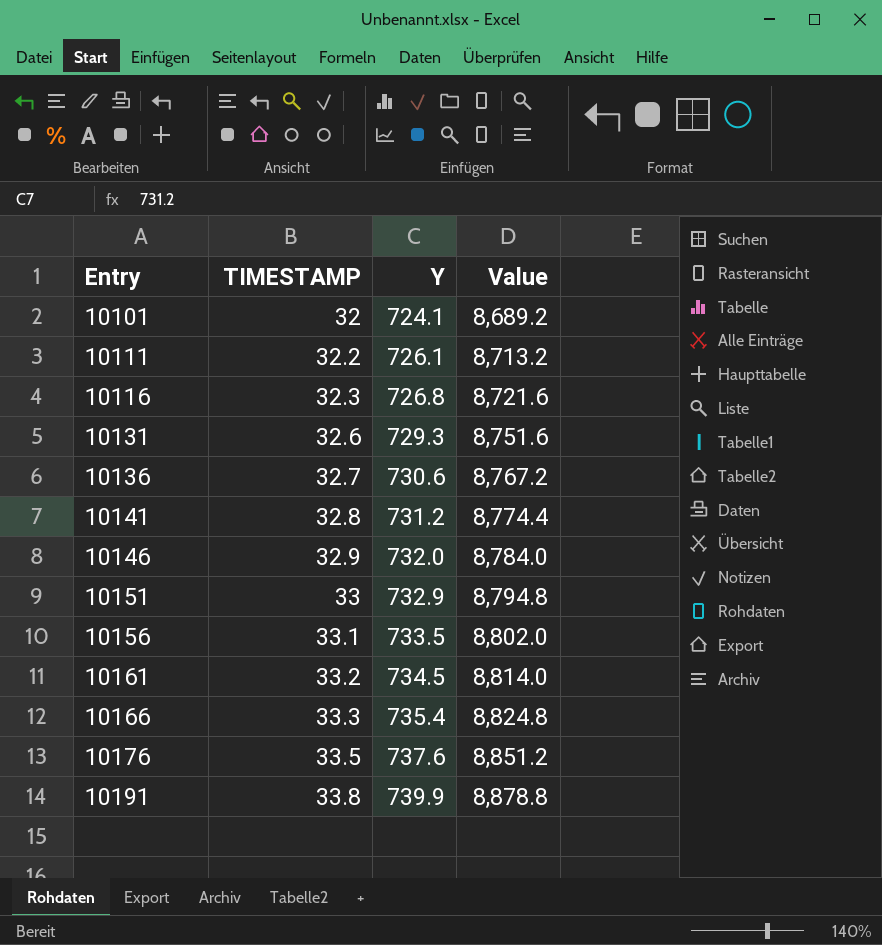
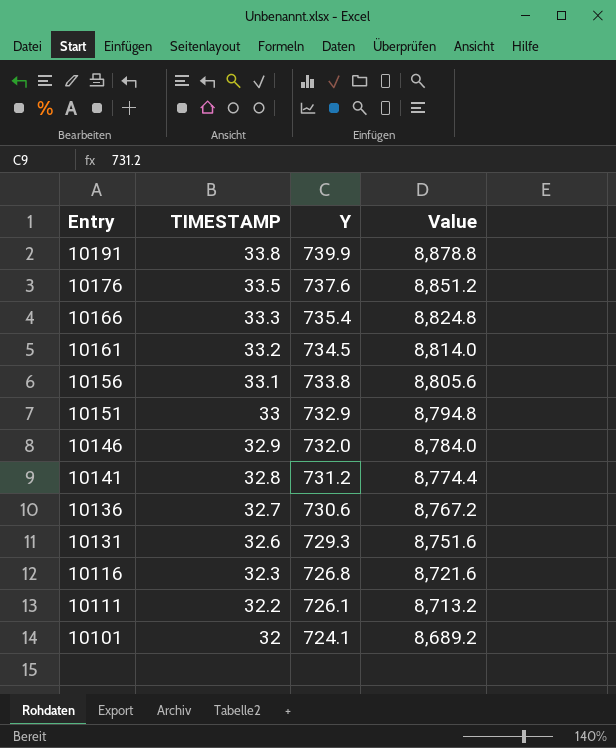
row order: Entry ascending -> Entry descending
10156 | Y: 733.5 -> 733.8
10156 | Value: 8,802.0 -> 8,805.6

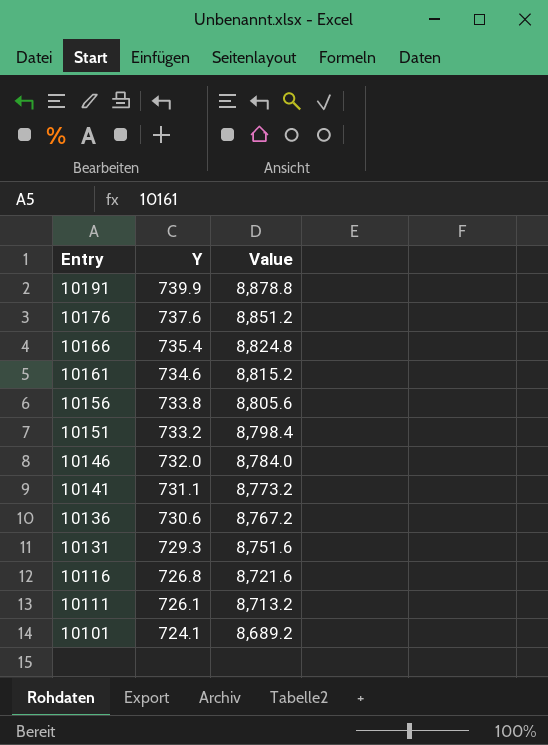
column TIMESTAMP | position: 2 -> none
10161 | Y: 734.5 -> 734.6
10161 | Value: 8,814.0 -> 8,815.2
10151 | Y: 732.9 -> 733.2
10151 | Value: 8,794.8 -> 8,798.4
10141 | Y: 731.2 -> 731.1
10141 | Value: 8,774.4 -> 8,773.2

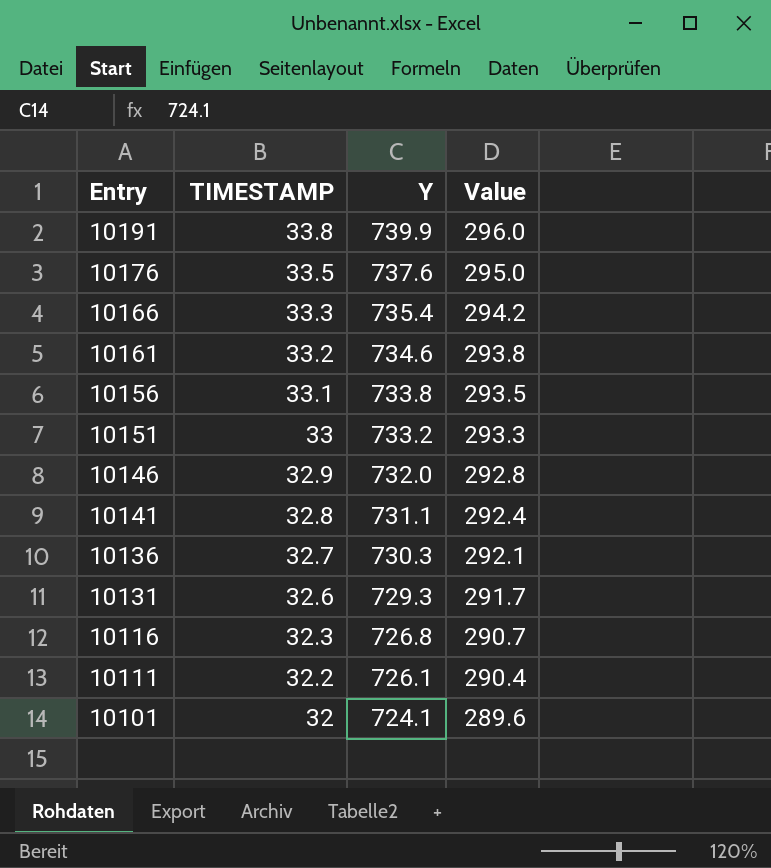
column TIMESTAMP | position: none -> 2
column Value | formula: [Y] * 12 -> [Y] * 0.4
10136 | Y: 730.6 -> 730.3

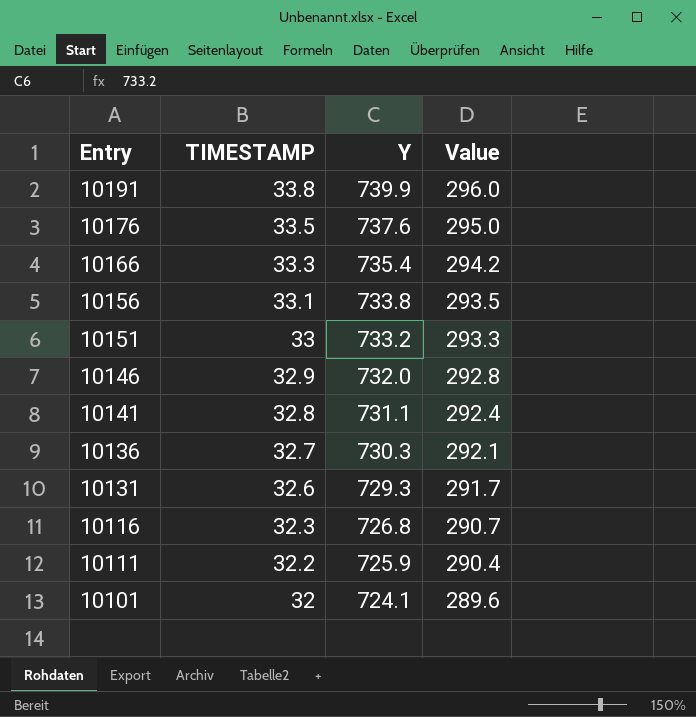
row 10161: 33.2 | 734.6 | 293.8 -> none
10111 | Y: 726.1 -> 725.9

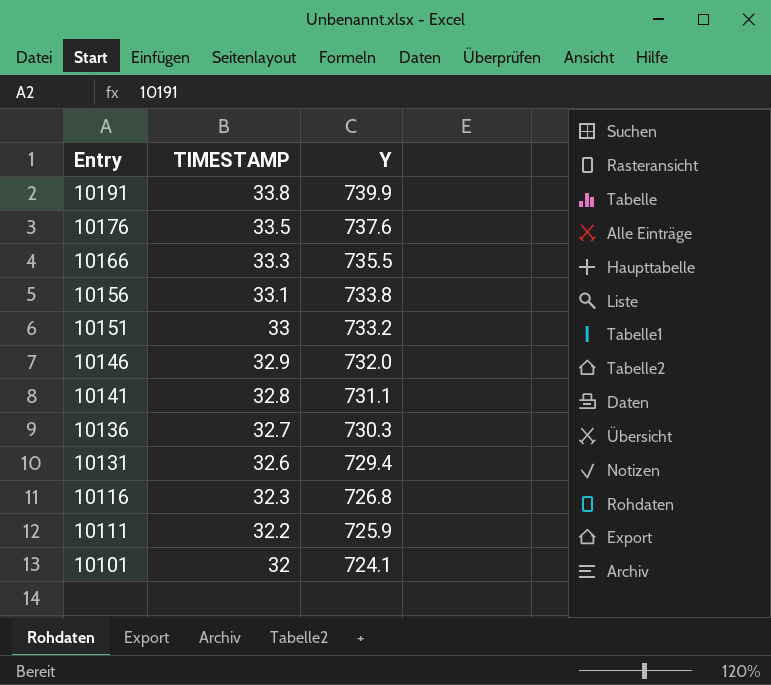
column Value | formula: [Y] * 0.4 -> none
10166 | Y: 735.4 -> 735.5
10131 | Y: 729.3 -> 729.4

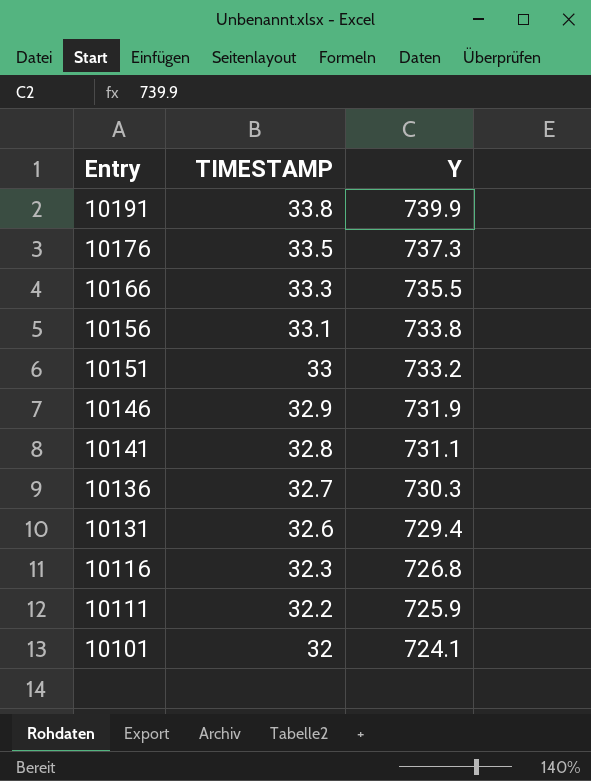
10176 | Y: 737.6 -> 737.3
10146 | Y: 732.0 -> 731.9

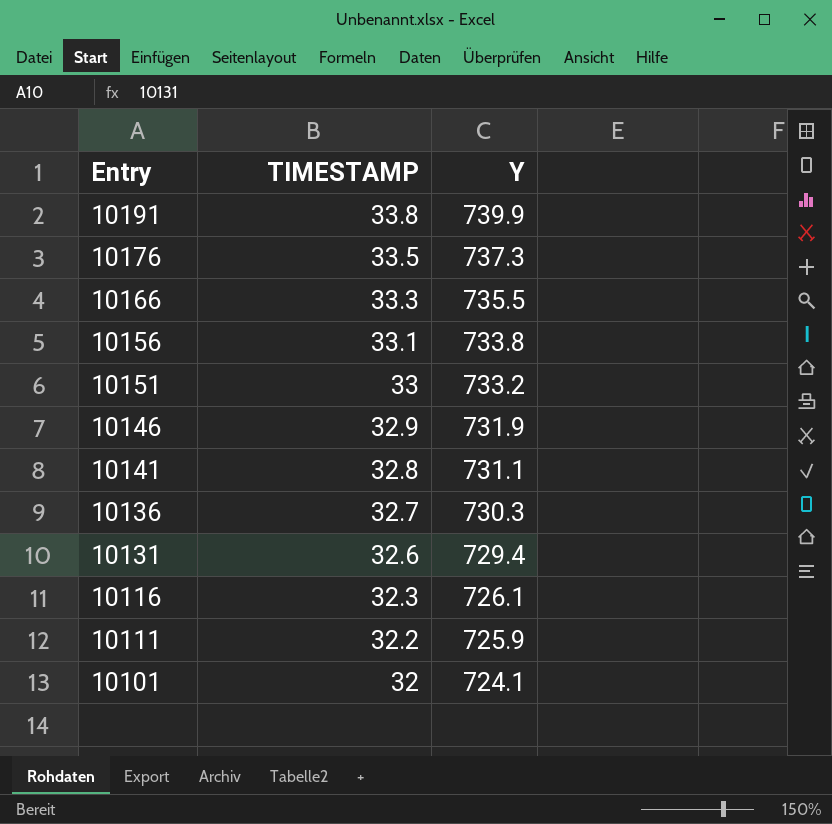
10116 | Y: 726.8 -> 726.1

